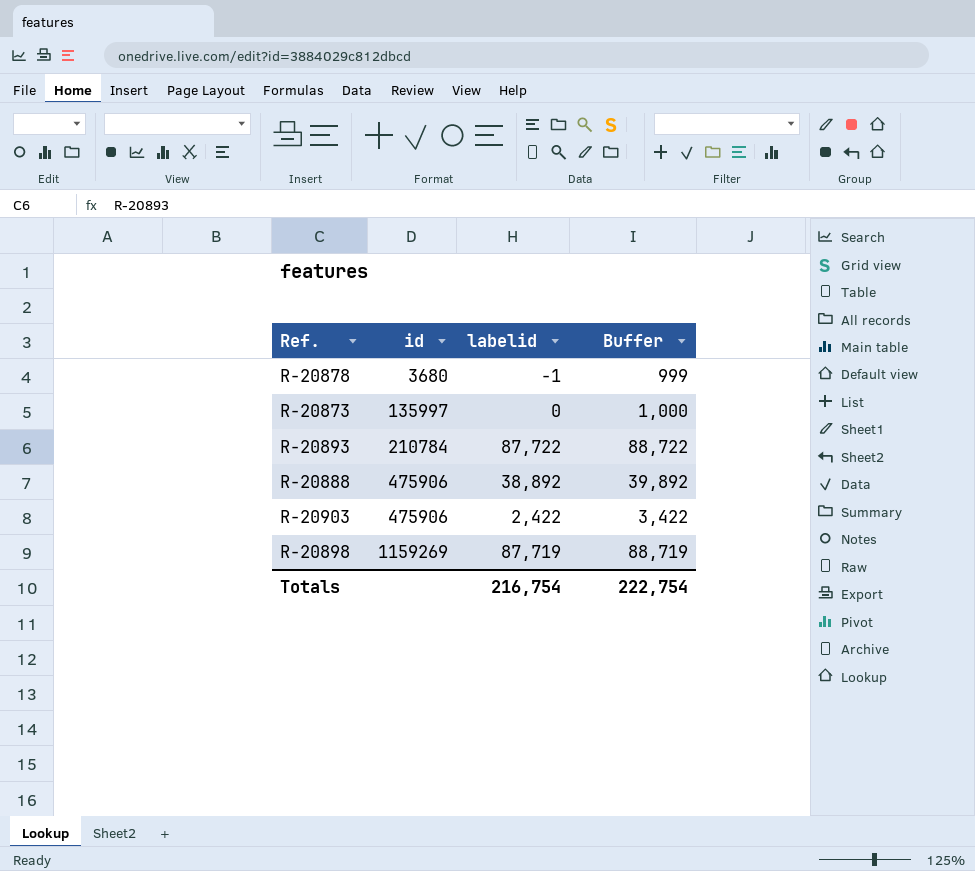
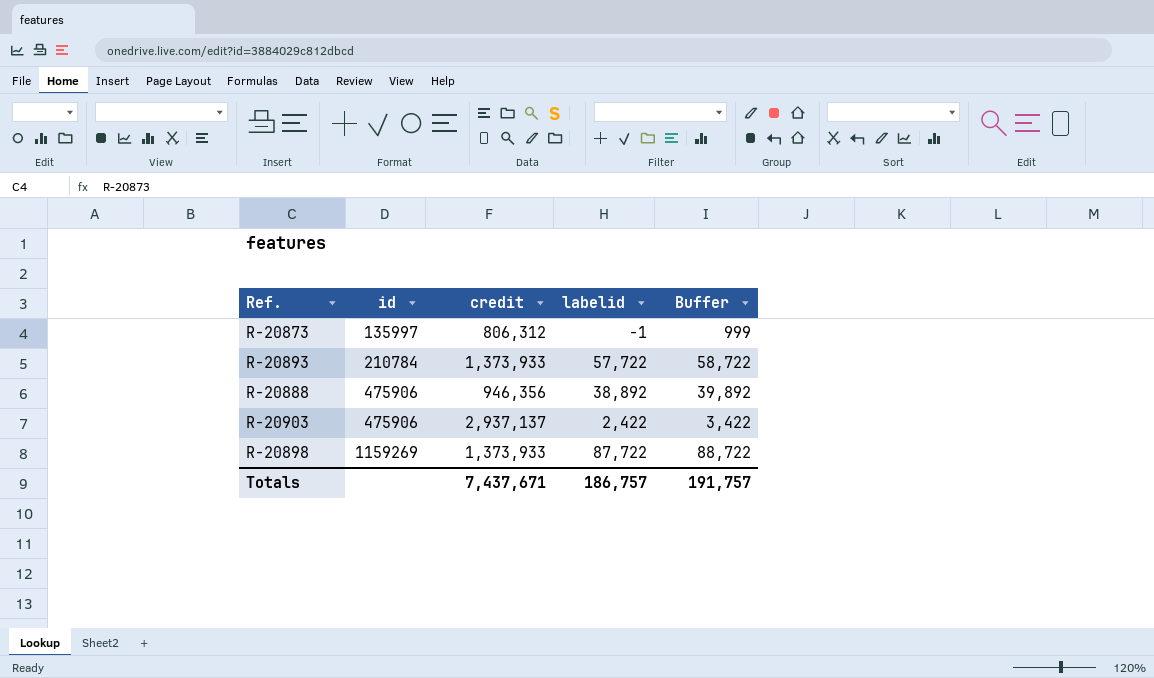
column credit | position: none -> 3
row R-20878: 3680 | -1 | 999 -> none
R-20873 | labelid: 0 -> -1
R-20873 | Buffer: 1,000 -> 999
R-20893 | labelid: 87,722 -> 57,722
R-20893 | Buffer: 88,722 -> 58,722
R-20898 | labelid: 87,719 -> 87,722
R-20898 | Buffer: 88,719 -> 88,722
Totals | labelid: 216,754 -> 186,757
Totals | Buffer: 222,754 -> 191,757

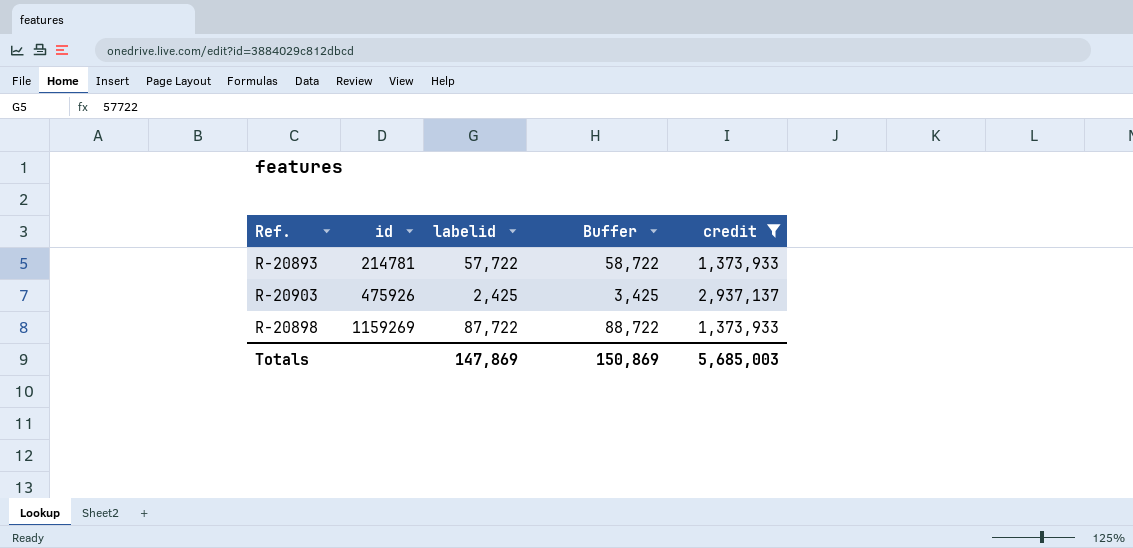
filter: none -> credit >= 1,373,933
column credit | position: 3 -> 5
R-20893 | id: 210784 -> 214781
R-20903 | id: 475906 -> 475926
R-20903 | labelid: 2,422 -> 2,425
R-20903 | Buffer: 3,422 -> 3,425
Totals | labelid: 186,757 -> 147,869
Totals | Buffer: 191,757 -> 150,869
Totals | credit: 7,437,671 -> 5,685,003

